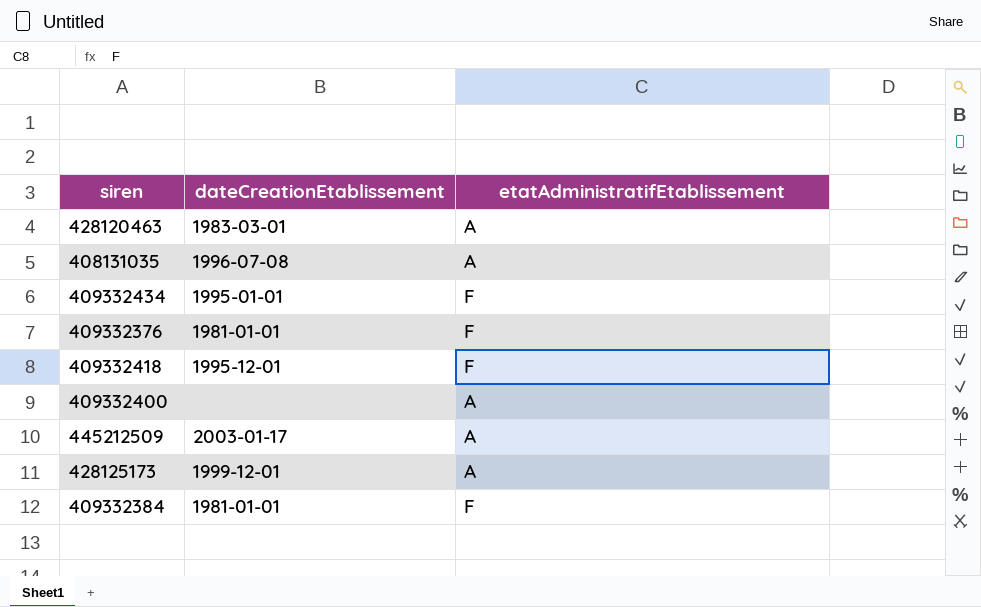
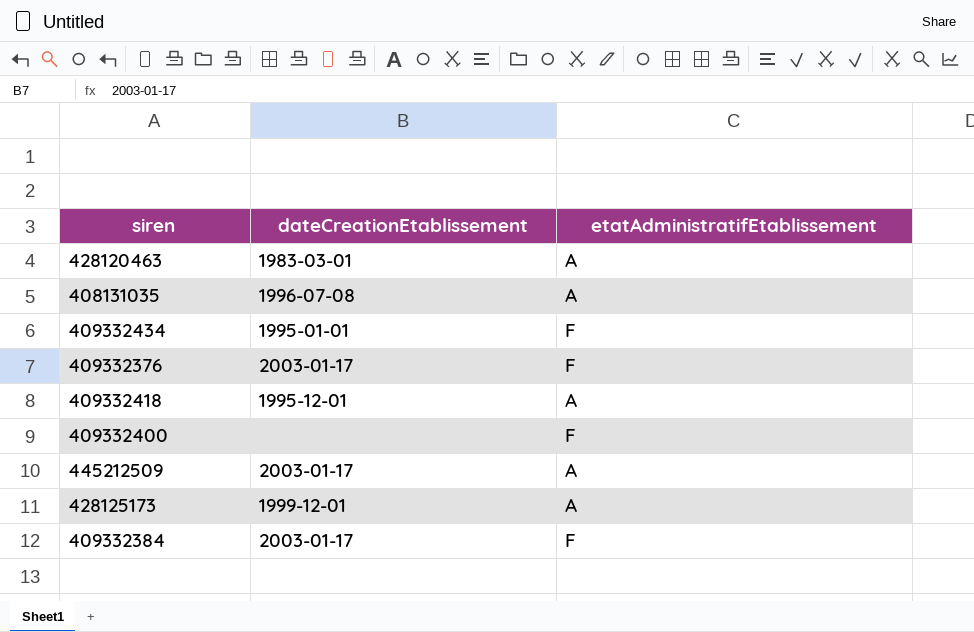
409332376 | dateCreationEtablissement: 1981-01-01 -> 2003-01-17
409332418 | etatAdministratifEtablissement: F -> A
409332400 | etatAdministratifEtablissement: A -> F
409332384 | dateCreationEtablissement: 1981-01-01 -> 2003-01-17

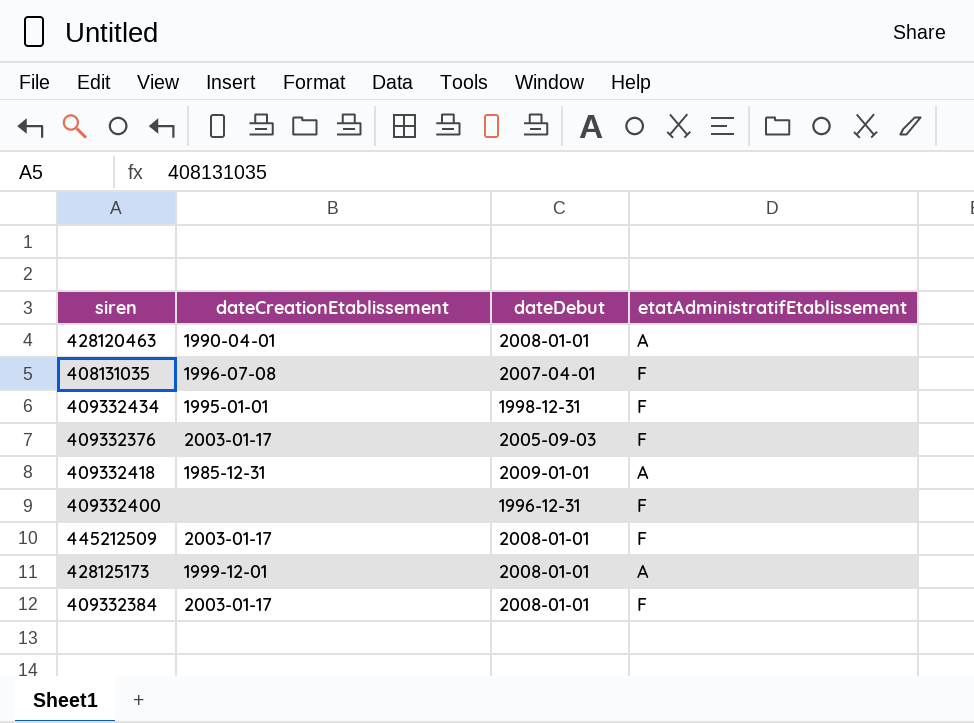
column dateDebut | position: none -> 3
428120463 | dateCreationEtablissement: 1983-03-01 -> 1990-04-01
408131035 | etatAdministratifEtablissement: A -> F
409332418 | dateCreationEtablissement: 1995-12-01 -> 1985-12-31
445212509 | etatAdministratifEtablissement: A -> F

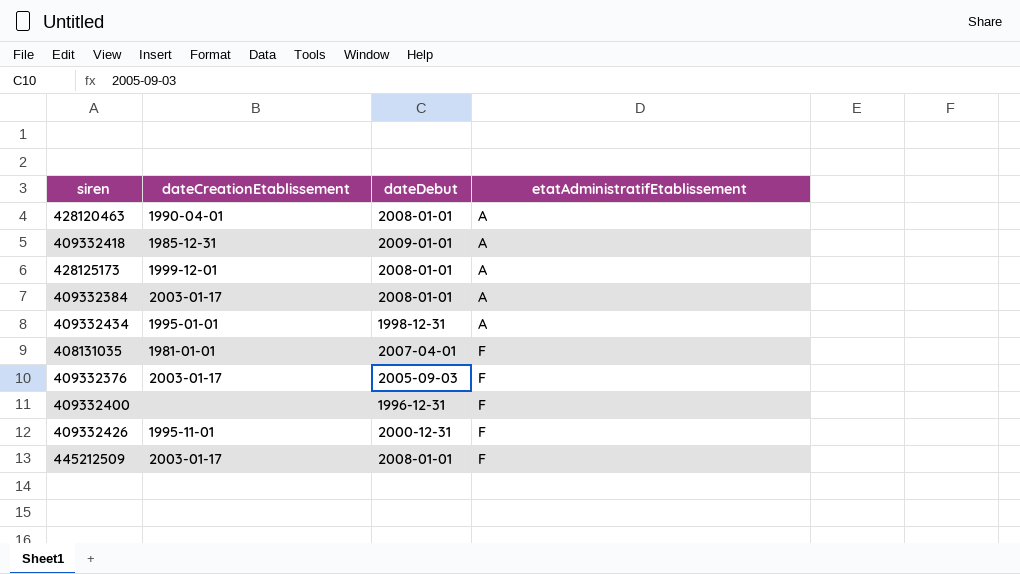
row order: none -> etatAdministratifEtablissement ascending
409332384 | etatAdministratifEtablissement: F -> A
409332434 | etatAdministratifEtablissement: F -> A
408131035 | dateCreationEtablissement: 1996-07-08 -> 1981-01-01
row 409332426: none -> 1995-11-01 | 2000-12-31 | F

